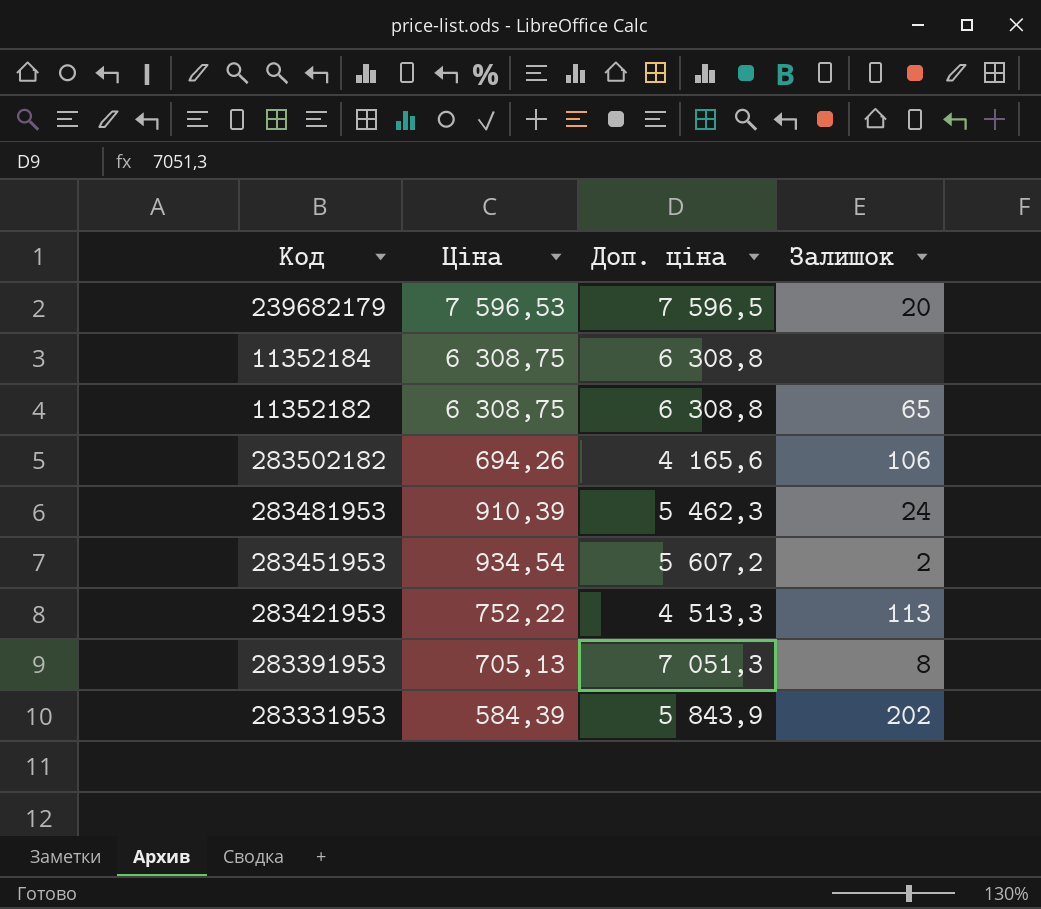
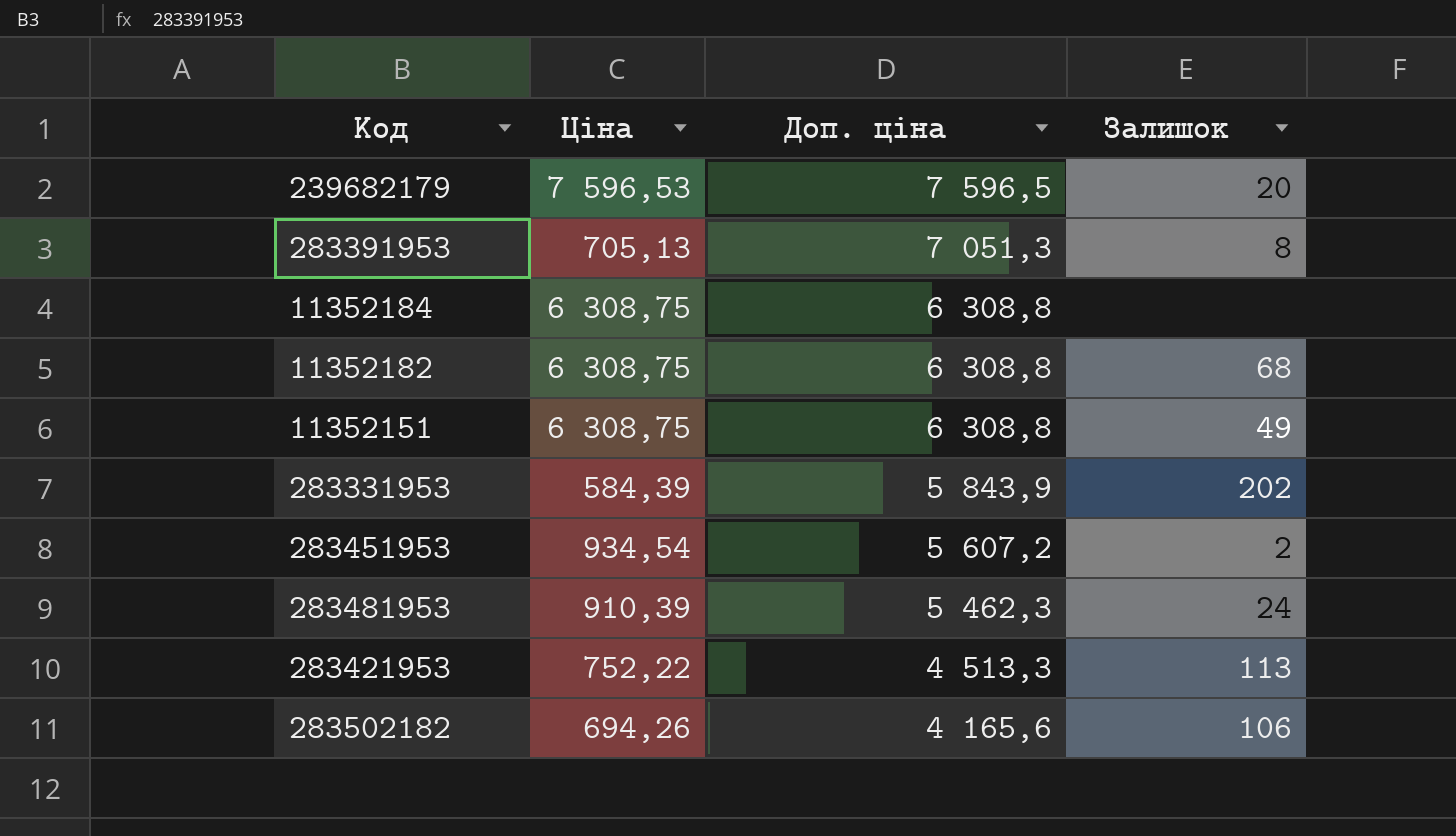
row order: none -> Доп. ціна descending
11352182 | Залишок: 65 -> 68
row 11352151: none -> 6 308,75 | 6 308,8 | 49

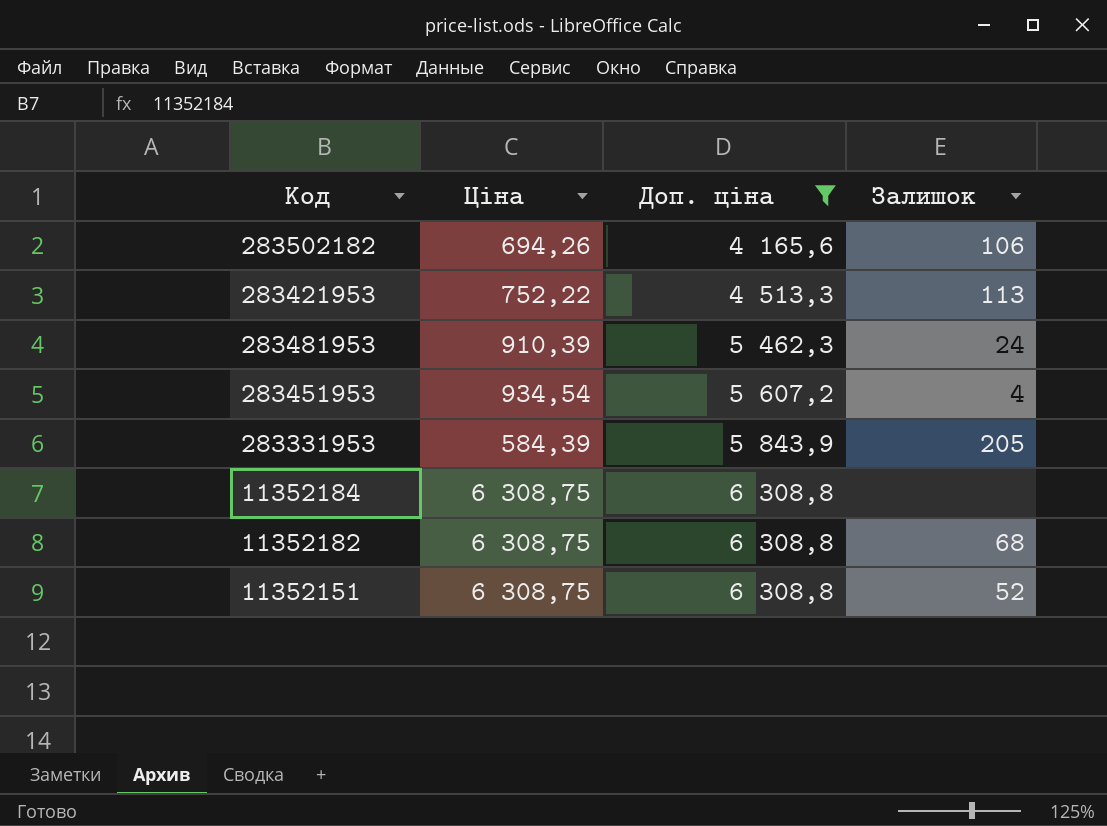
filter: none -> Доп. ціна <= 6 308,8
row order: Доп. ціна descending -> Доп. ціна ascending
283451953 | Залишок: 2 -> 4
283331953 | Залишок: 202 -> 205
11352151 | Залишок: 49 -> 52

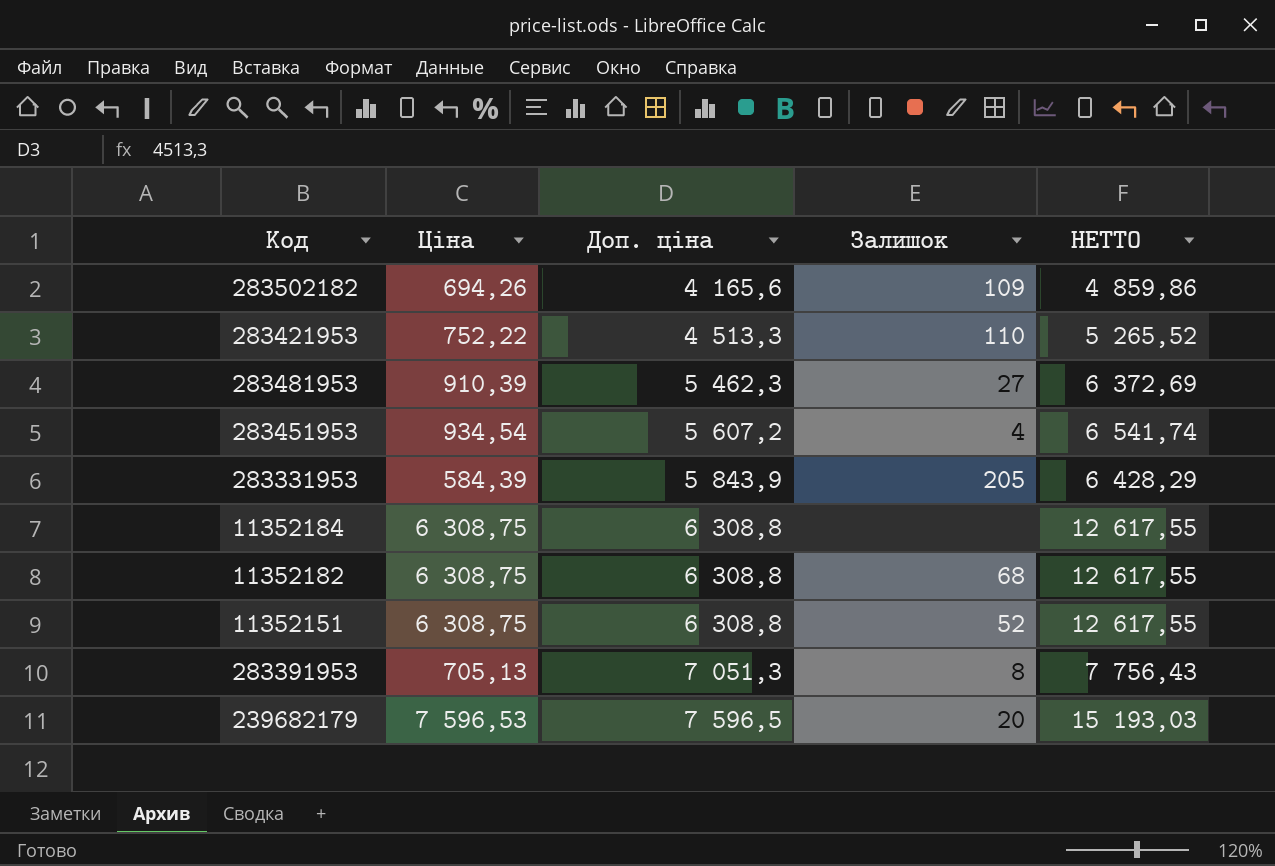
filter: Доп. ціна <= 6 308,8 -> none
column НЕТТО | formula: none -> [Ціна] + [Доп. ціна]
283502182 | Залишок: 106 -> 109
283421953 | Залишок: 113 -> 110
283481953 | Залишок: 24 -> 27

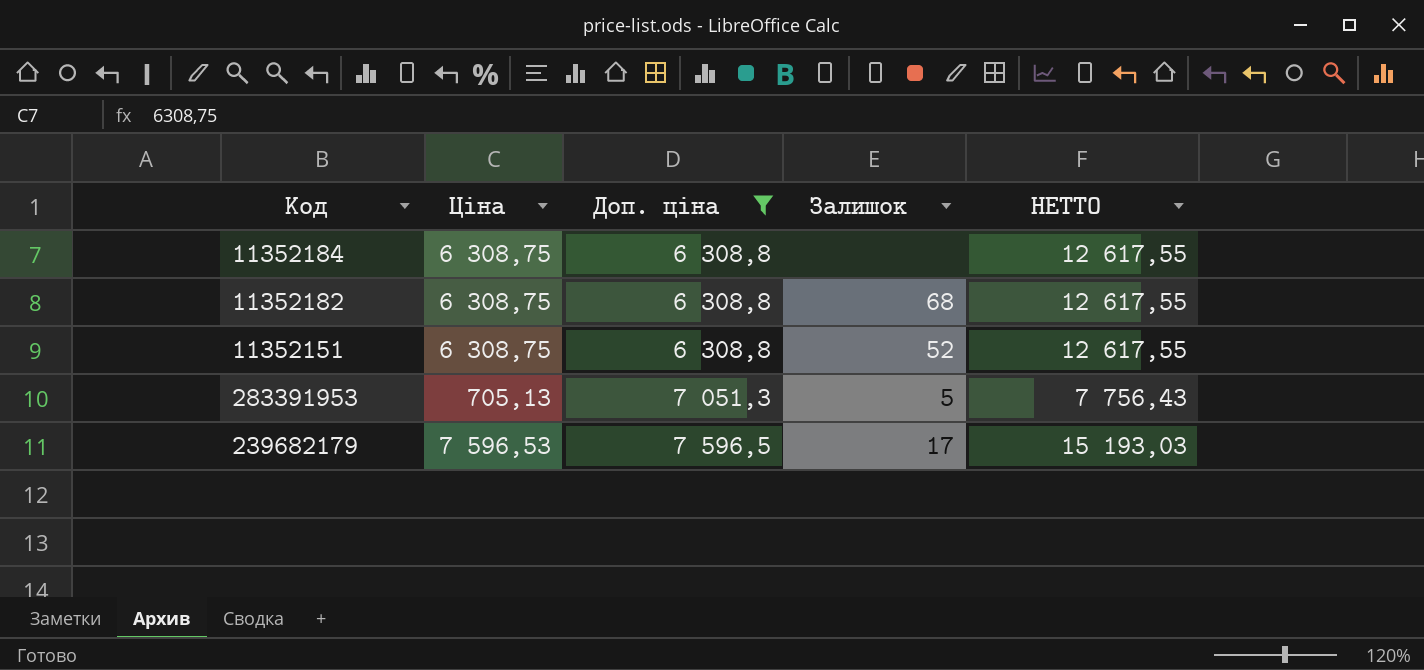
filter: none -> Доп. ціна >= 6 308,8
283391953 | Залишок: 8 -> 5
239682179 | Залишок: 20 -> 17

